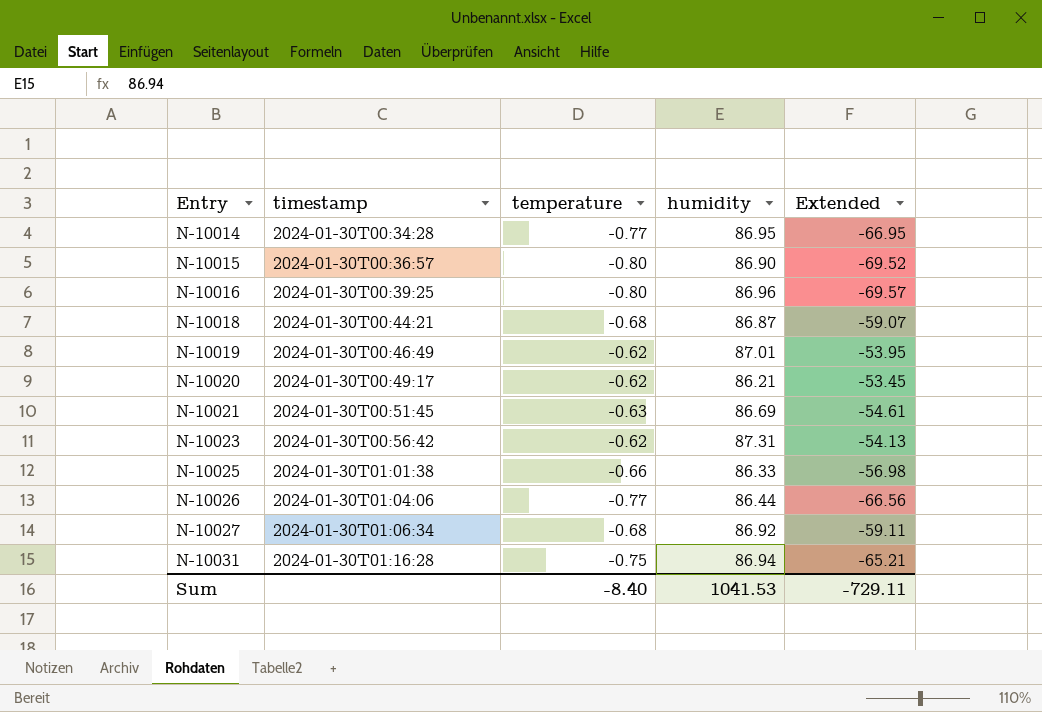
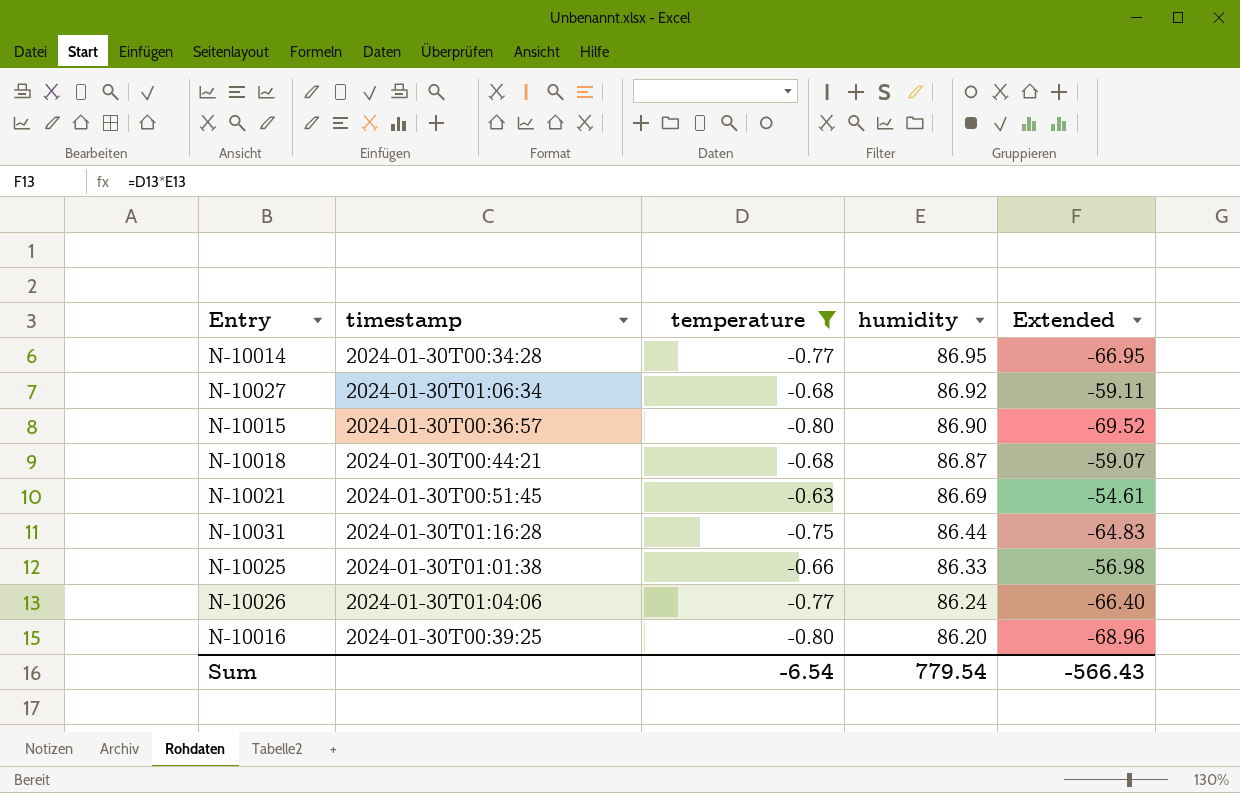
filter: none -> temperature != -0.62
row order: Entry ascending -> humidity descending
N-10031 | humidity: 86.94 -> 86.44
N-10031 | Extended: -65.21 -> -64.83
N-10026 | humidity: 86.44 -> 86.24
N-10026 | Extended: -66.56 -> -66.40
N-10016 | humidity: 86.96 -> 86.20
N-10016 | Extended: -69.57 -> -68.96
Sum | temperature: -8.40 -> -6.54
Sum | humidity: 1041.53 -> 779.54
Sum | Extended: -729.11 -> -566.43

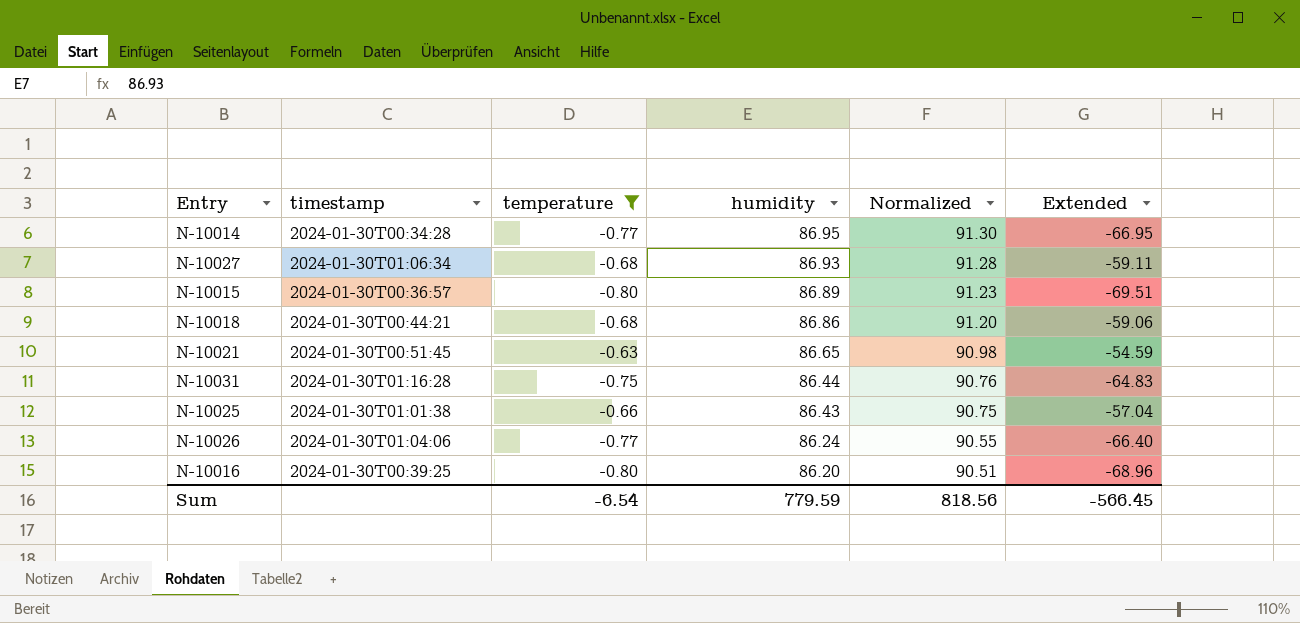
column Normalized | formula: none -> [humidity] * 1.05
N-10027 | humidity: 86.92 -> 86.93
N-10015 | humidity: 86.90 -> 86.89
N-10015 | Extended: -69.52 -> -69.51
N-10018 | humidity: 86.87 -> 86.86
N-10018 | Extended: -59.07 -> -59.06
N-10021 | humidity: 86.69 -> 86.65
N-10021 | Extended: -54.61 -> -54.59
N-10025 | humidity: 86.33 -> 86.43
N-10025 | Extended: -56.98 -> -57.04
Sum | humidity: 779.54 -> 779.59
Sum | Extended: -566.43 -> -566.45

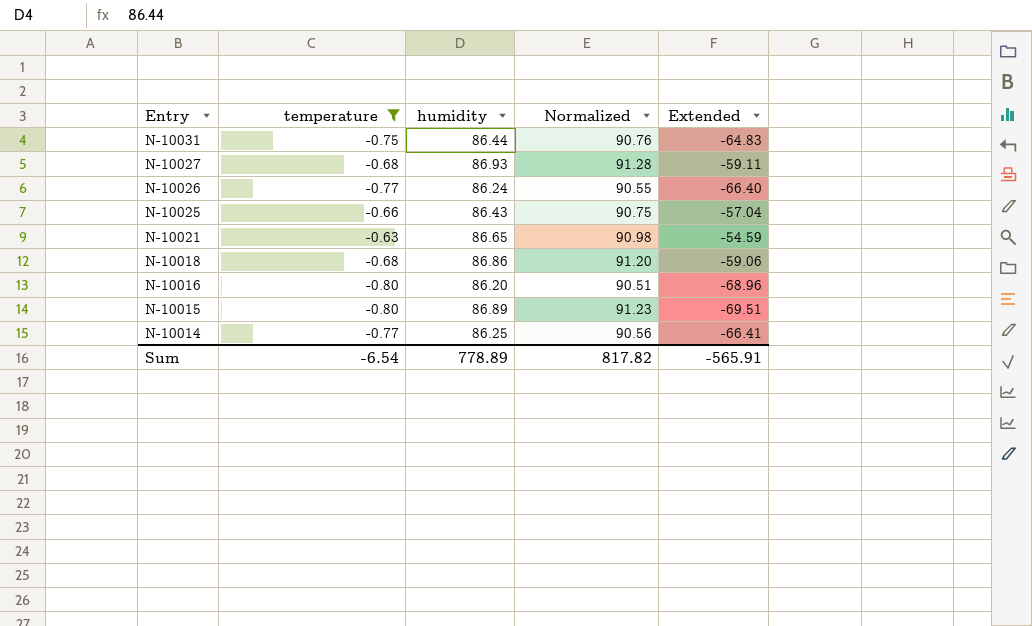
row order: humidity descending -> Entry descending
column timestamp | position: 2 -> none
N-10014 | humidity: 86.95 -> 86.25
N-10014 | Normalized: 91.30 -> 90.56
N-10014 | Extended: -66.95 -> -66.41
Sum | humidity: 779.59 -> 778.89
Sum | Normalized: 818.56 -> 817.82
Sum | Extended: -566.45 -> -565.91

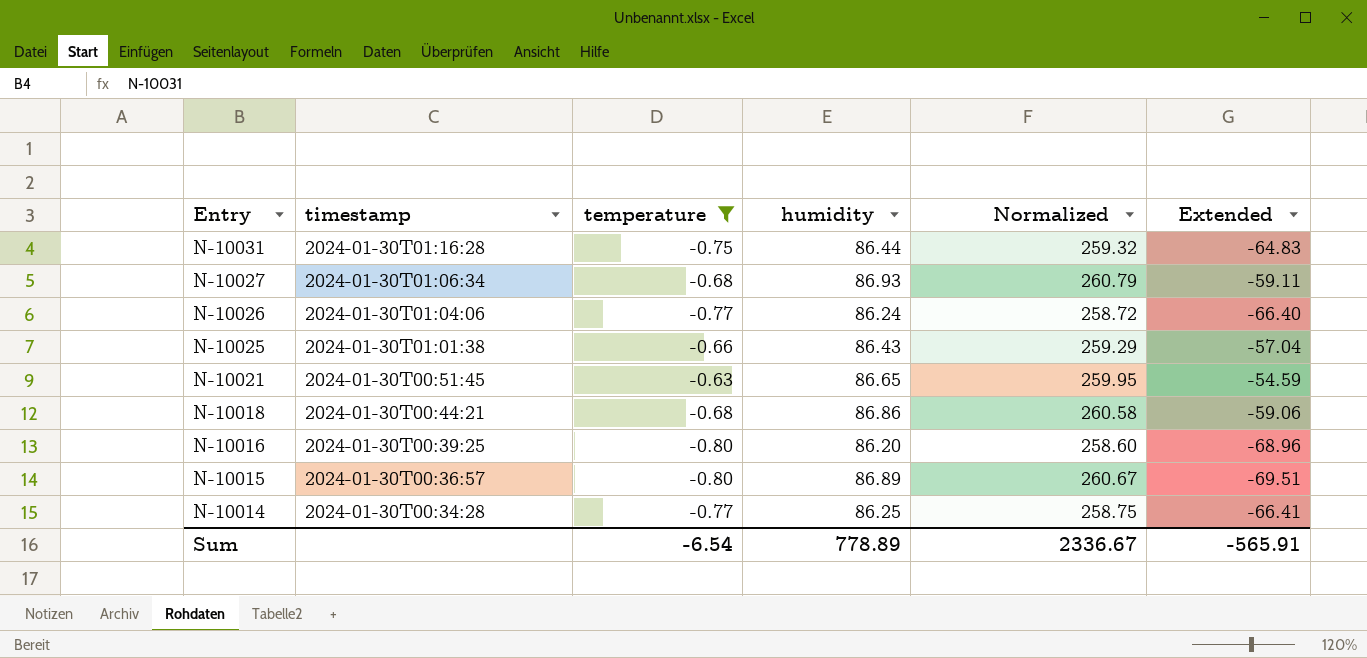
column timestamp | position: none -> 2
column Normalized | formula: [humidity] * 1.05 -> [humidity] * 3
Sum | Normalized: 817.82 -> 2336.67

